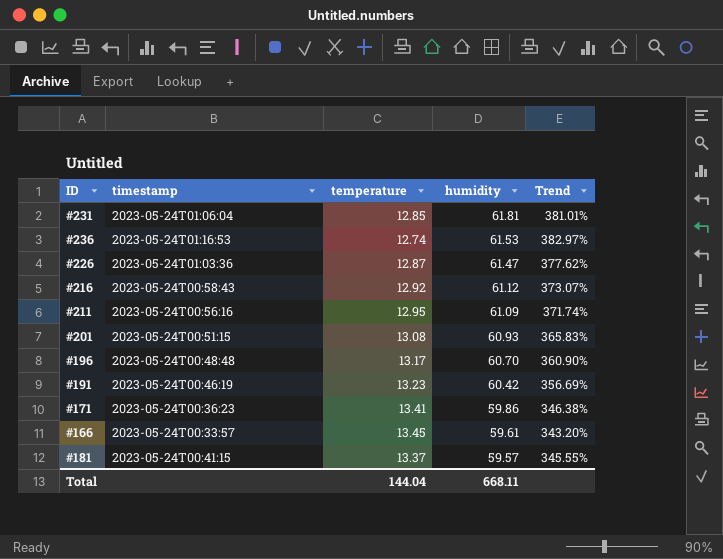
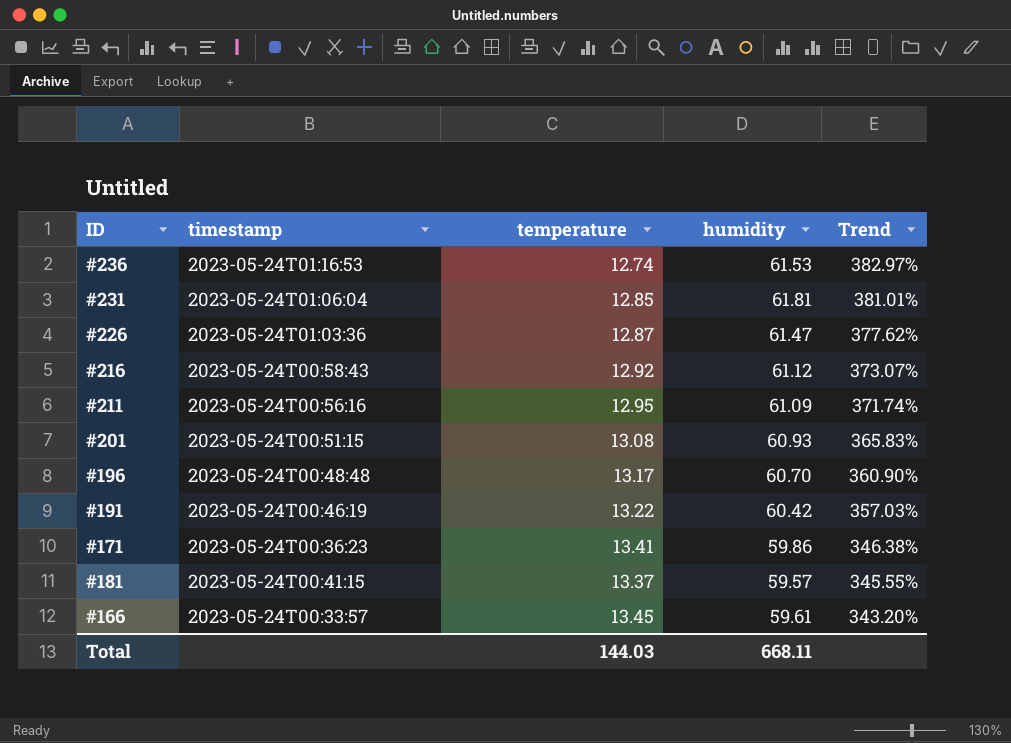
row order: humidity descending -> Trend descending
#191 | temperature: 13.23 -> 13.22
#191 | Trend: 356.69% -> 357.03%
Total | temperature: 144.04 -> 144.03

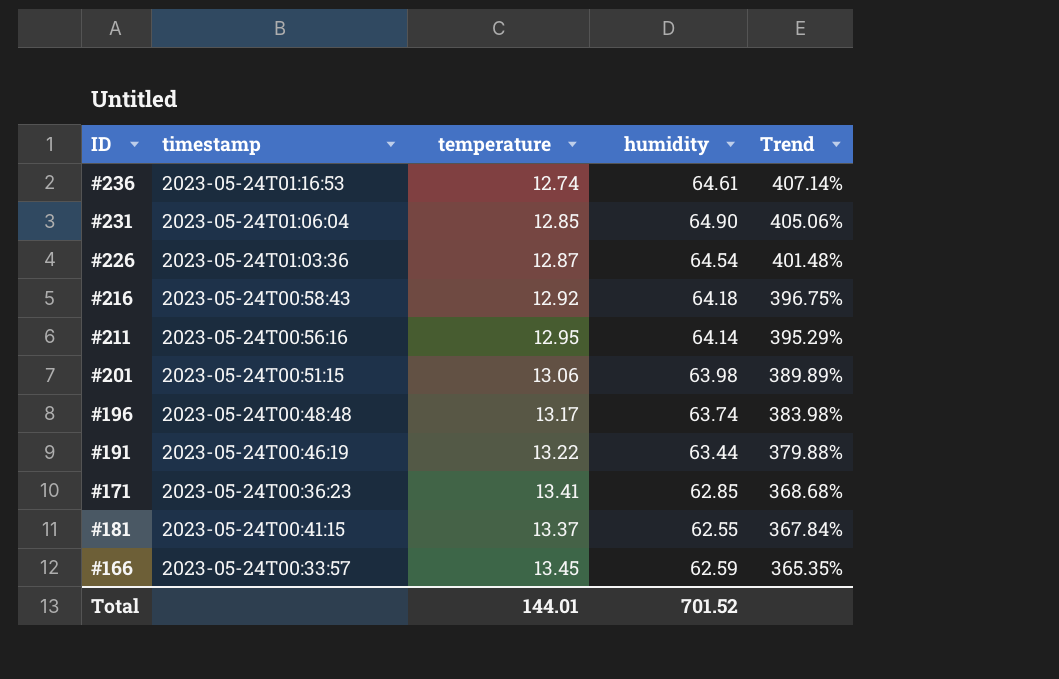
#236 | humidity: 61.53 -> 64.61
#236 | Trend: 382.97% -> 407.14%
#231 | humidity: 61.81 -> 64.90
#231 | Trend: 381.01% -> 405.06%
#226 | humidity: 61.47 -> 64.54
#226 | Trend: 377.62% -> 401.48%
#216 | humidity: 61.12 -> 64.18
#216 | Trend: 373.07% -> 396.75%
#211 | humidity: 61.09 -> 64.14
#211 | Trend: 371.74% -> 395.29%
#201 | temperature: 13.08 -> 13.06
#201 | humidity: 60.93 -> 63.98
#201 | Trend: 365.83% -> 389.89%
#196 | humidity: 60.70 -> 63.74
#196 | Trend: 360.90% -> 383.98%
#191 | humidity: 60.42 -> 63.44
#191 | Trend: 357.03% -> 379.88%
#171 | humidity: 59.86 -> 62.85
#171 | Trend: 346.38% -> 368.68%
#181 | humidity: 59.57 -> 62.55
#181 | Trend: 345.55% -> 367.84%
#166 | humidity: 59.61 -> 62.59
#166 | Trend: 343.20% -> 365.35%
Total | temperature: 144.03 -> 144.01
Total | humidity: 668.11 -> 701.52

